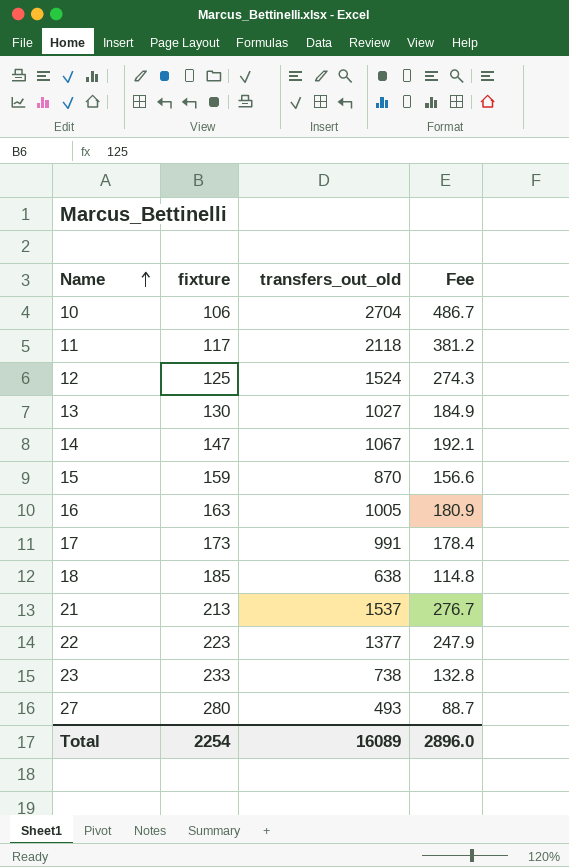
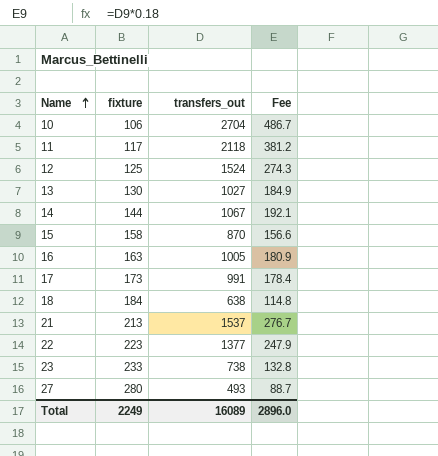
column name: transfers_out_old -> transfers_out
14 | fixture: 147 -> 144
15 | fixture: 159 -> 158
18 | fixture: 185 -> 184
Total | fixture: 2254 -> 2249

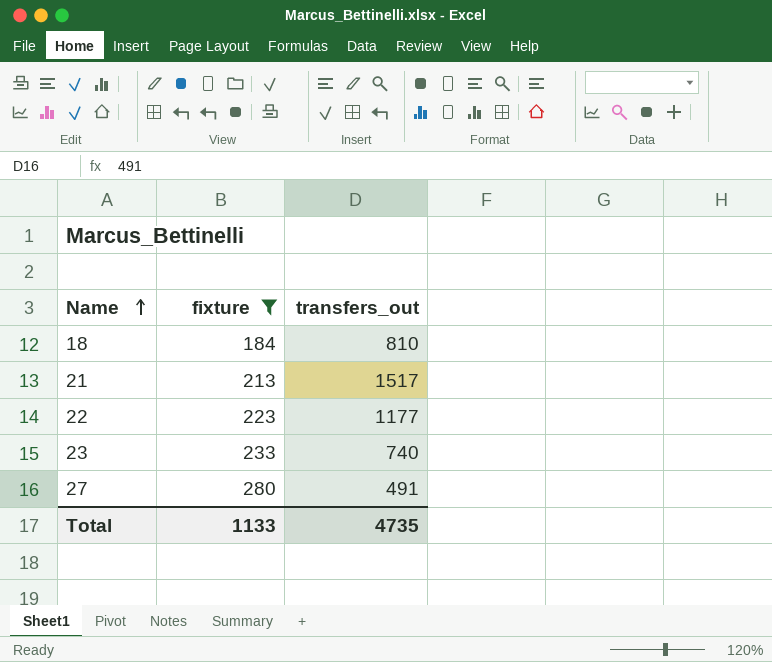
filter: none -> fixture >= 184
column Fee | formula: [transfers_out] * 0.18 -> none
18 | transfers_out: 638 -> 810
21 | transfers_out: 1537 -> 1517
22 | transfers_out: 1377 -> 1177
23 | transfers_out: 738 -> 740
27 | transfers_out: 493 -> 491
Total | fixture: 2249 -> 1133
Total | transfers_out: 16089 -> 4735

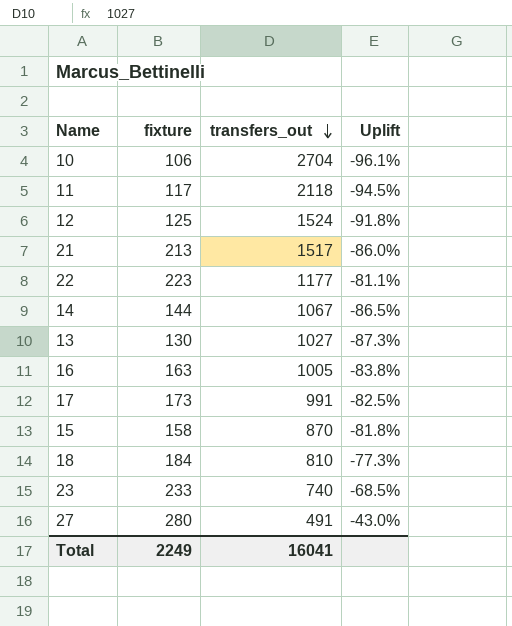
filter: fixture >= 184 -> none
row order: Name ascending -> transfers_out descending
column Uplift | formula: none -> ([fixture] - [transfers_out]) / [transfers_out]
Total | fixture: 1133 -> 2249
Total | transfers_out: 4735 -> 16041

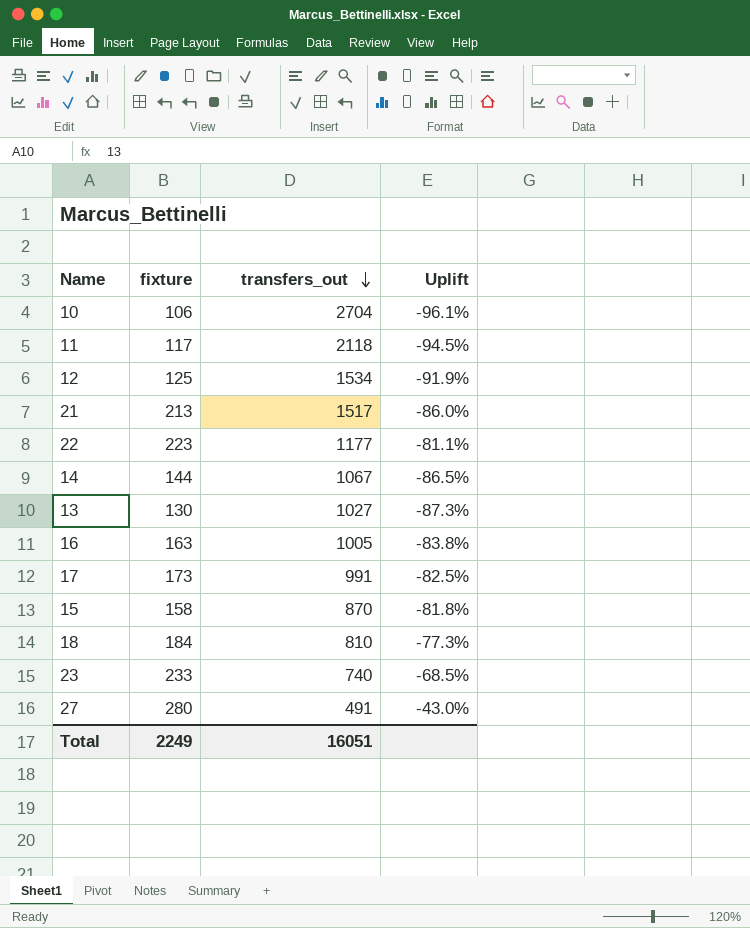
12 | transfers_out: 1524 -> 1534
12 | Uplift: -91.8% -> -91.9%
Total | transfers_out: 16041 -> 16051

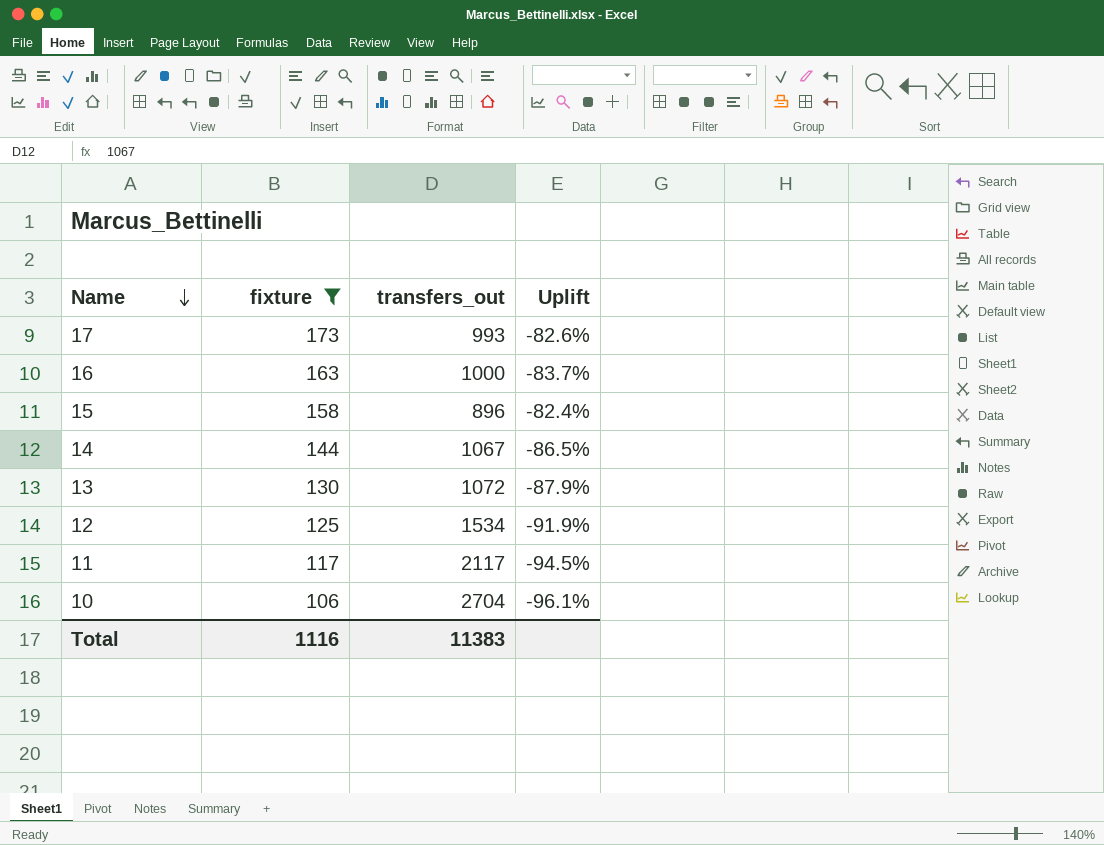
filter: none -> fixture <= 173
row order: transfers_out descending -> Name descending
17 | transfers_out: 991 -> 993
17 | Uplift: -82.5% -> -82.6%
16 | transfers_out: 1005 -> 1000
16 | Uplift: -83.8% -> -83.7%
15 | transfers_out: 870 -> 896
15 | Uplift: -81.8% -> -82.4%
13 | transfers_out: 1027 -> 1072
13 | Uplift: -87.3% -> -87.9%
11 | transfers_out: 2118 -> 2117
Total | fixture: 2249 -> 1116
Total | transfers_out: 16051 -> 11383

